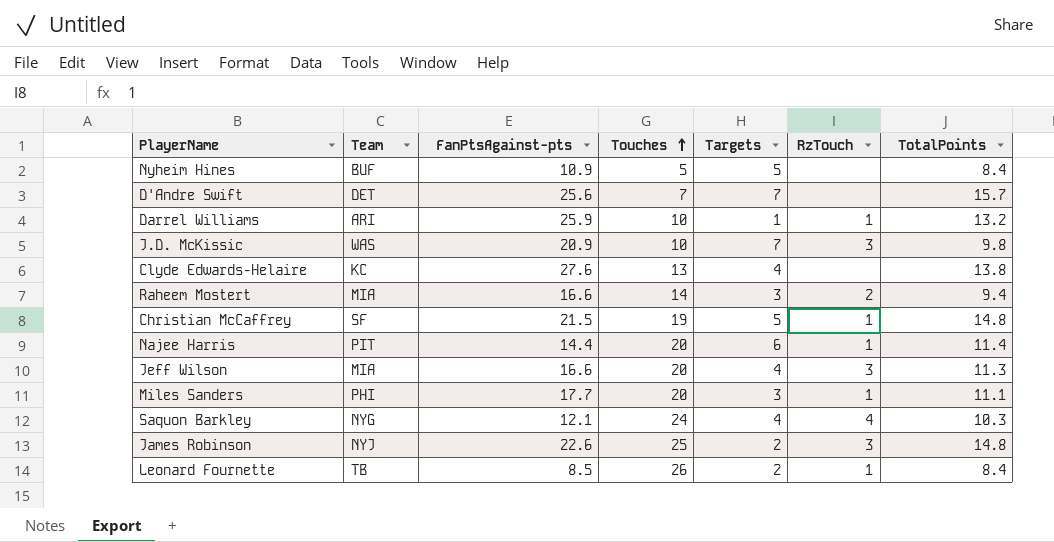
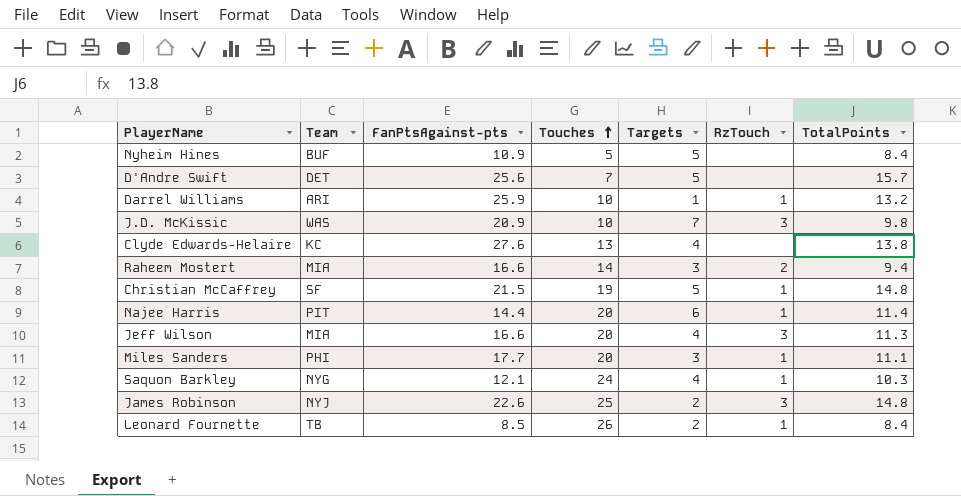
D'Andre Swift | Targets: 7 -> 5
Saquon Barkley | RzTouch: 4 -> 1

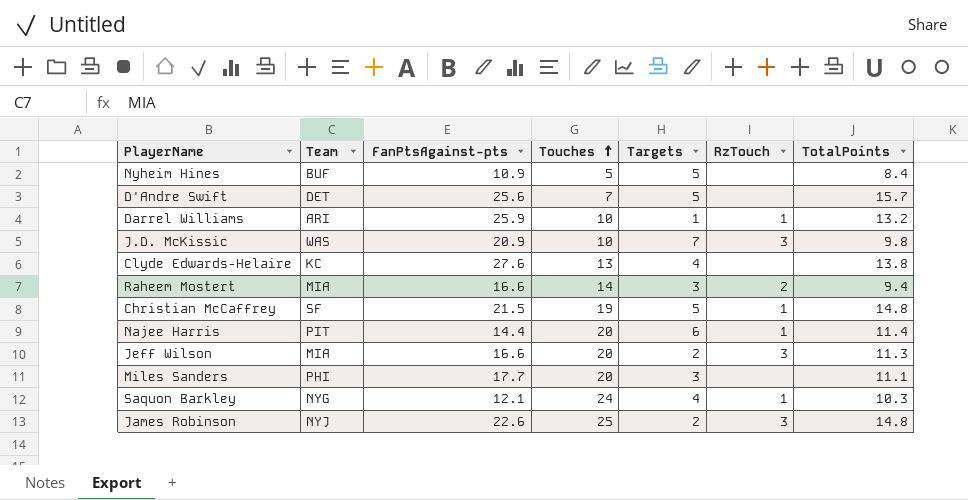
row Leonard Fournette: TB | 8.5 | 26 | 2 | 1 | 8.4 -> none
Jeff Wilson | Targets: 4 -> 2
Miles Sanders | RzTouch: 1 -> none

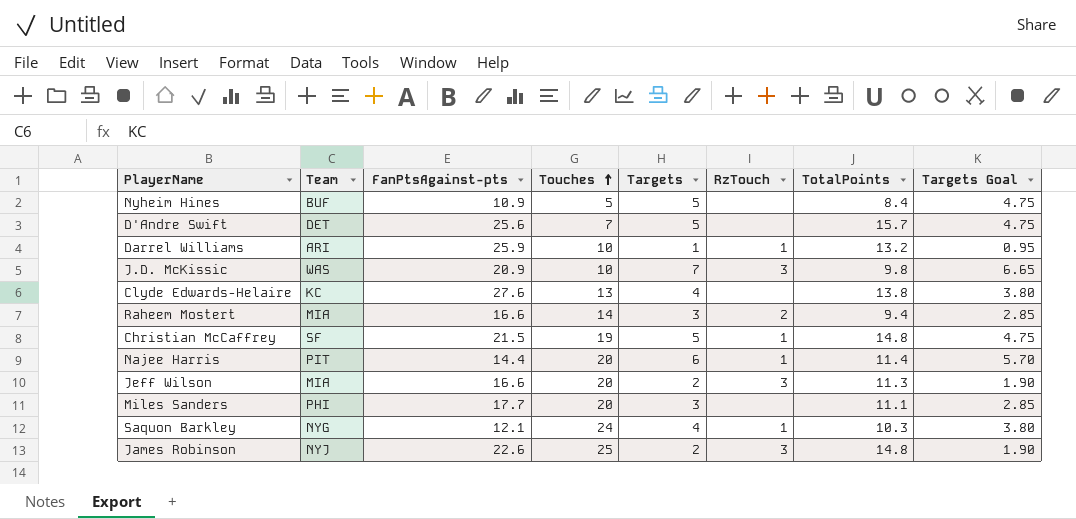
column Targets Goal | formula: none -> [Targets] * 0.95

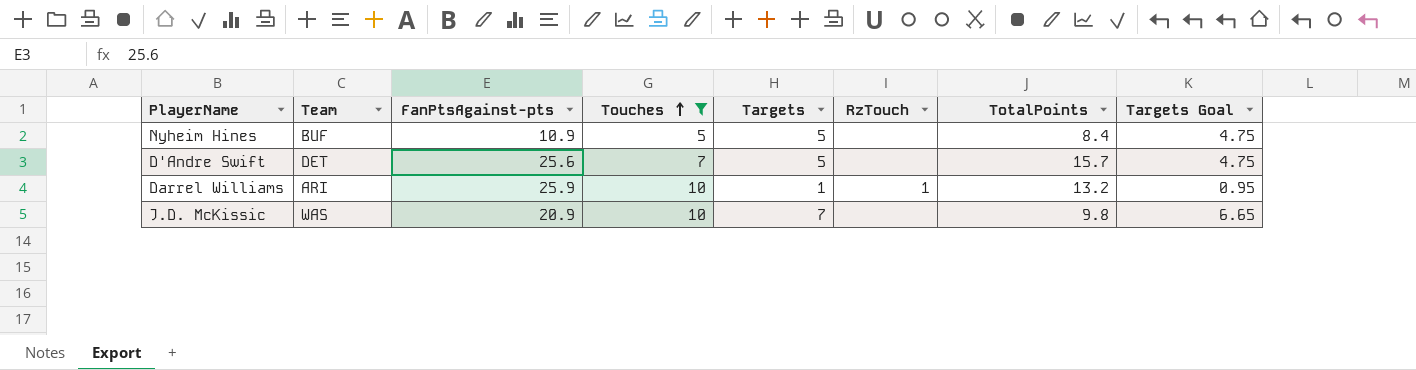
filter: none -> Touches <= 10
J.D. McKissic | RzTouch: 3 -> none

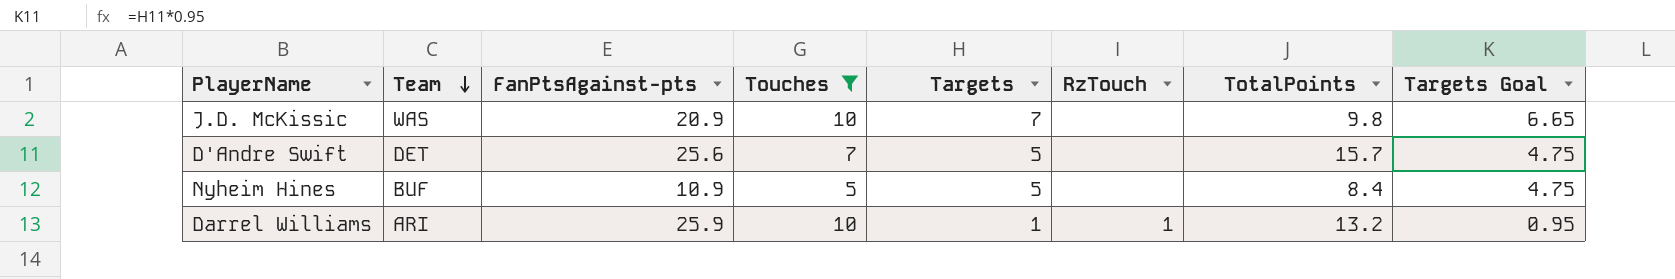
row order: Touches ascending -> Team descending

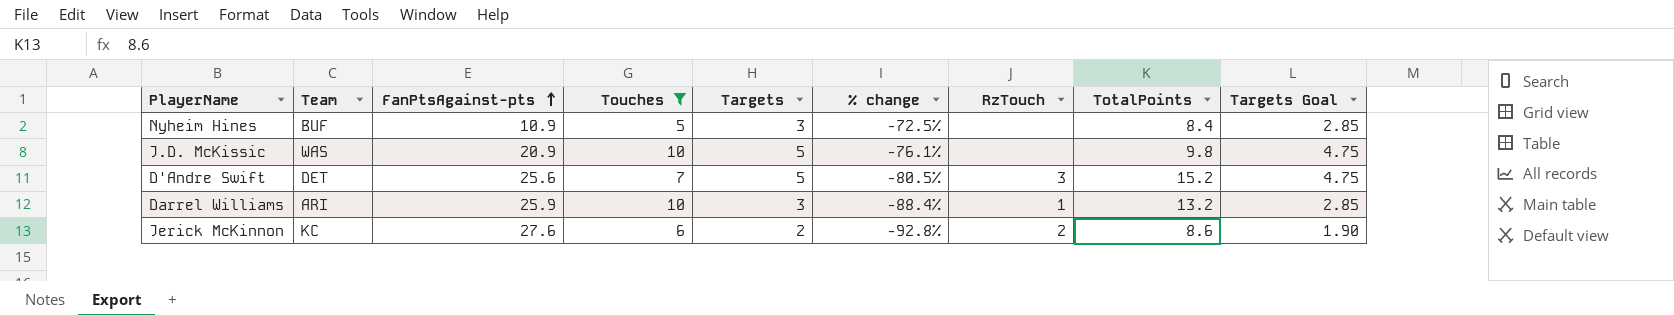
row order: Team descending -> FanPtsAgainst-pts ascending
column % change | formula: none -> ([Targets] - [FanPtsAgainst-pts]) / [FanPtsAgainst-pts]
Nyheim Hines | Targets: 5 -> 3
Nyheim Hines | Targets Goal: 4.75 -> 2.85
J.D. McKissic | Targets: 7 -> 5
J.D. McKissic | Targets Goal: 6.65 -> 4.75
D'Andre Swift | RzTouch: none -> 3
D'Andre Swift | TotalPoints: 15.7 -> 15.2
Darrel Williams | Targets: 1 -> 3
Darrel Williams | Targets Goal: 0.95 -> 2.85
row Jerick McKinnon: none -> KC | 27.6 | 6 | 2 | -92.8% | 2 | 8.6 | 1.90

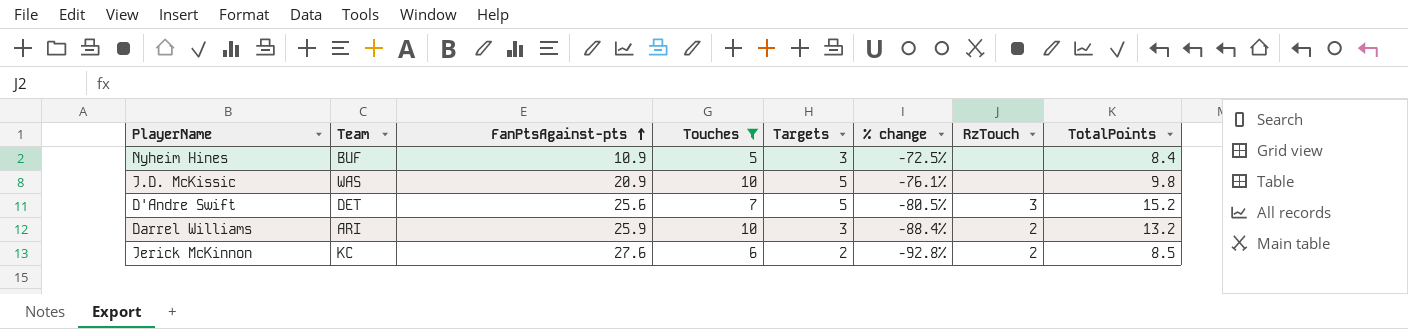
column Targets Goal | formula: [Targets] * 0.95 -> none
Darrel Williams | RzTouch: 1 -> 2
Jerick McKinnon | TotalPoints: 8.6 -> 8.5

